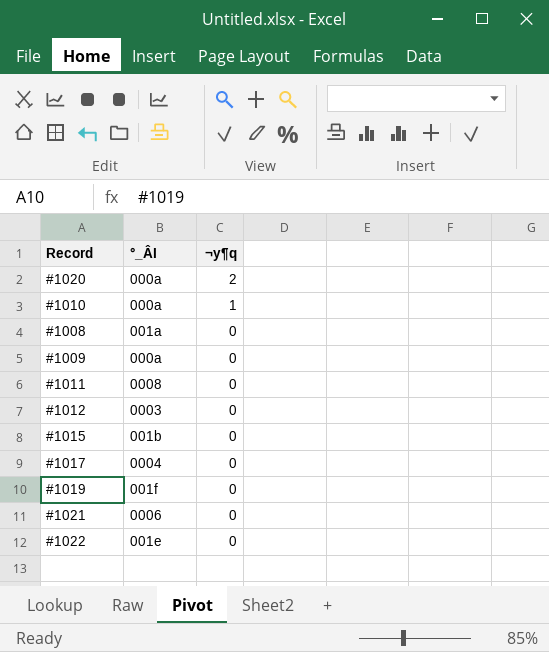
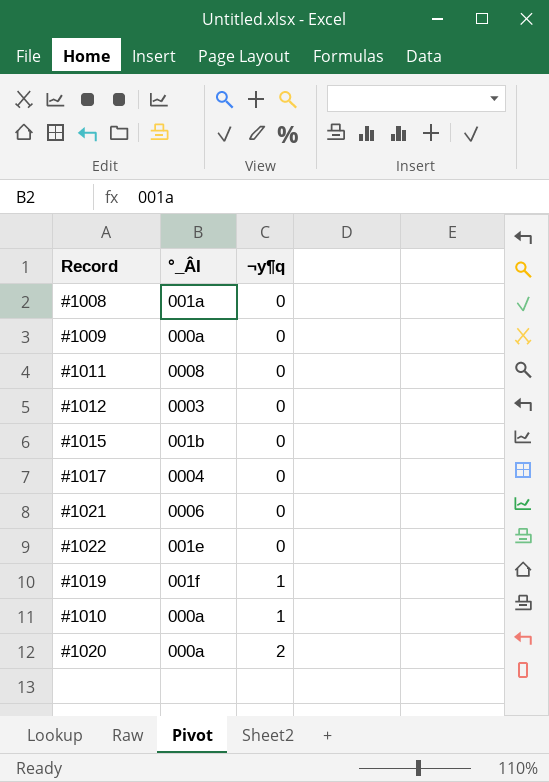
row order: ¬y¶q descending -> ¬y¶q ascending
#1019 | ¬y¶q: 0 -> 1

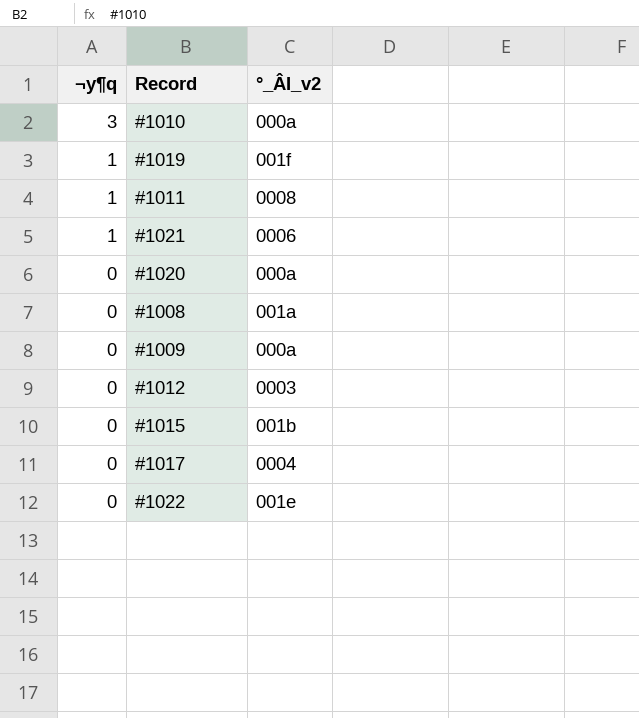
row order: ¬y¶q ascending -> ¬y¶q descending
column ¬y¶q | position: 3 -> 1
column name: °_ÂI -> °_ÂI_v2
#1010 | ¬y¶q: 1 -> 3
#1011 | ¬y¶q: 0 -> 1
#1021 | ¬y¶q: 0 -> 1
#1020 | ¬y¶q: 2 -> 0

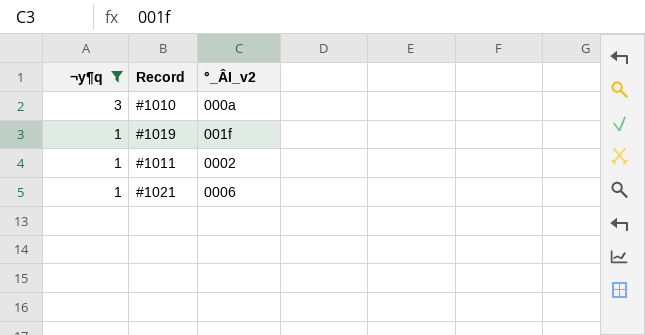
filter: none -> ¬y¶q != 0
#1011 | °_ÂI_v2: 0008 -> 0002

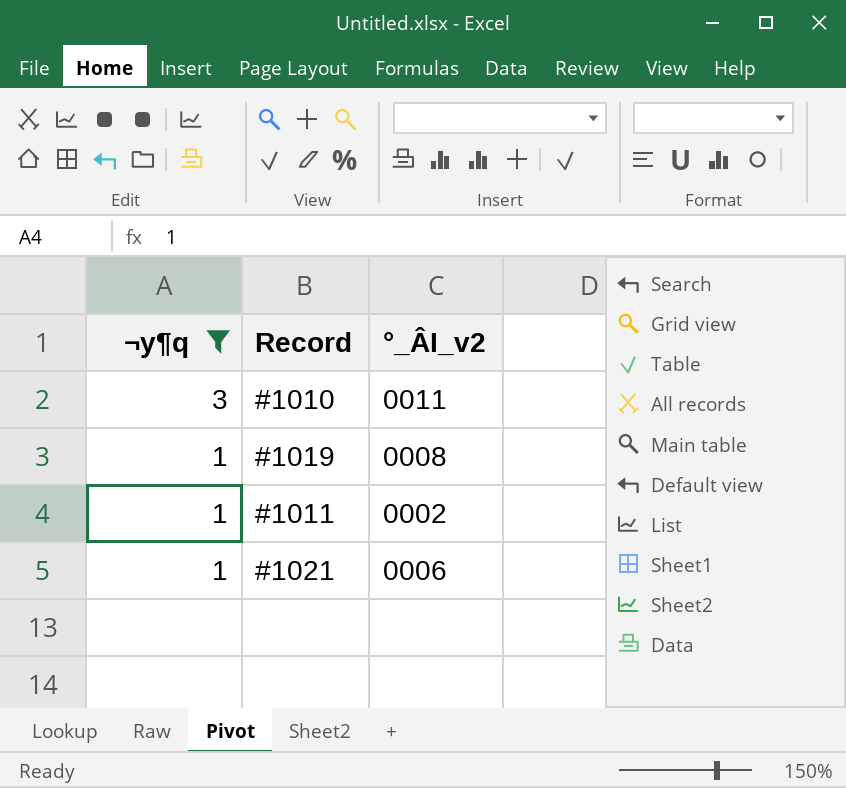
#1010 | °_ÂI_v2: 000a -> 0011
#1019 | °_ÂI_v2: 001f -> 0008

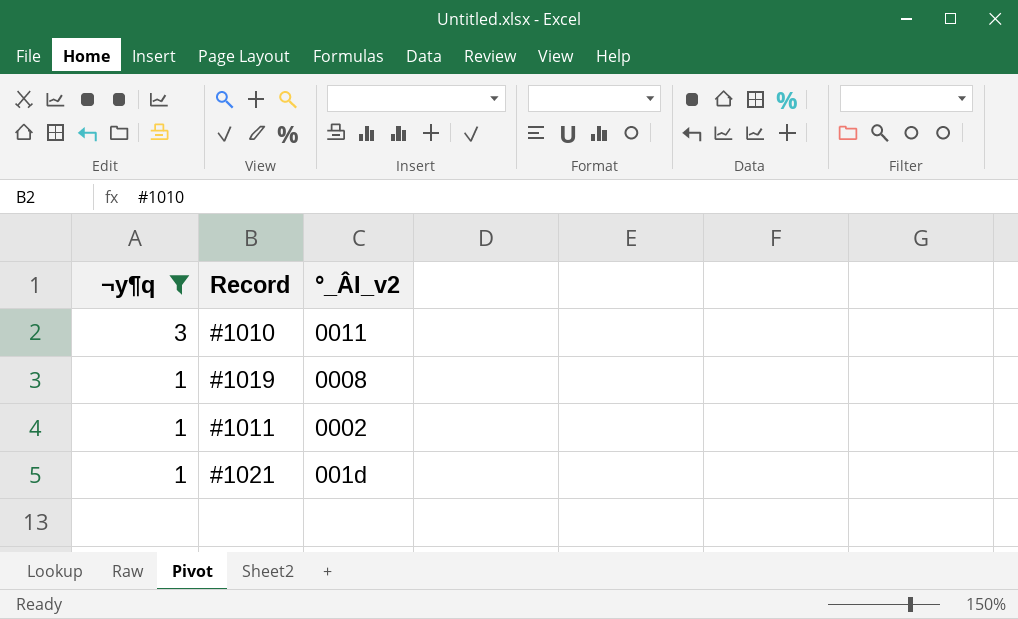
#1021 | °_ÂI_v2: 0006 -> 001d

